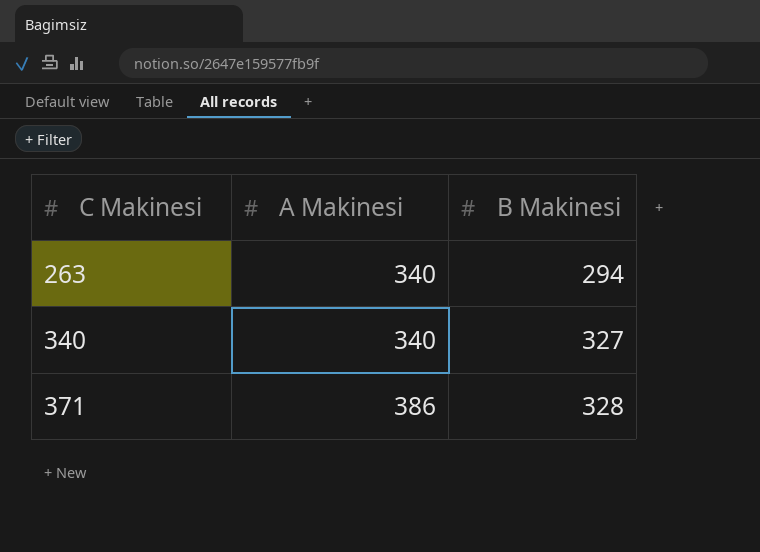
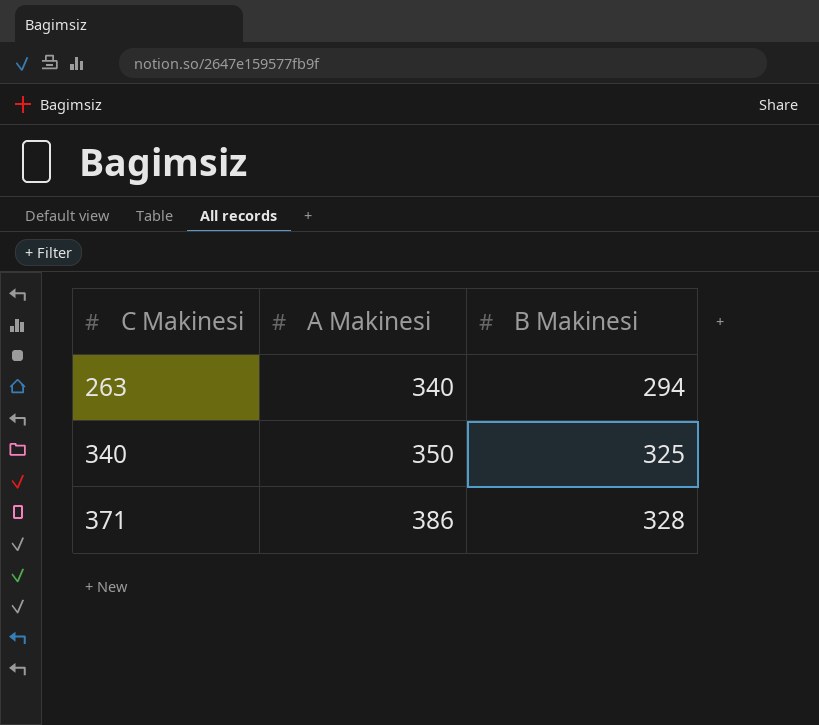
340 | A Makinesi: 340 -> 350
340 | B Makinesi: 327 -> 325

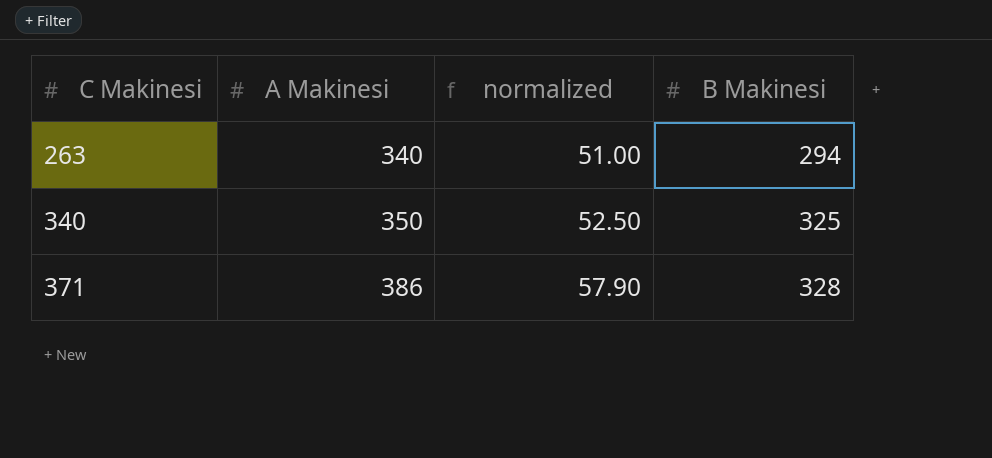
column normalized | formula: none -> [A Makinesi] * 0.15

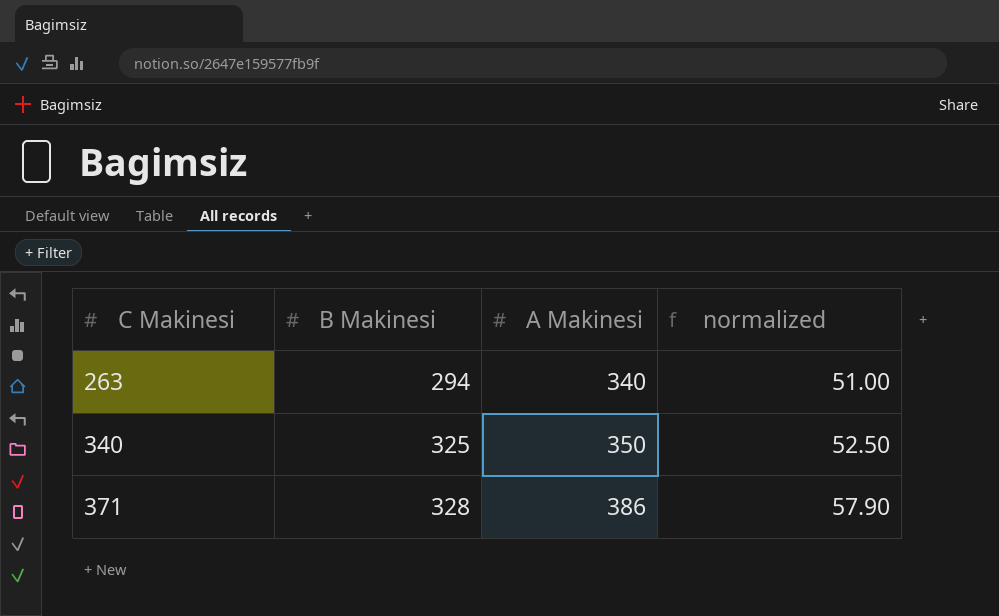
column B Makinesi | position: 4 -> 2

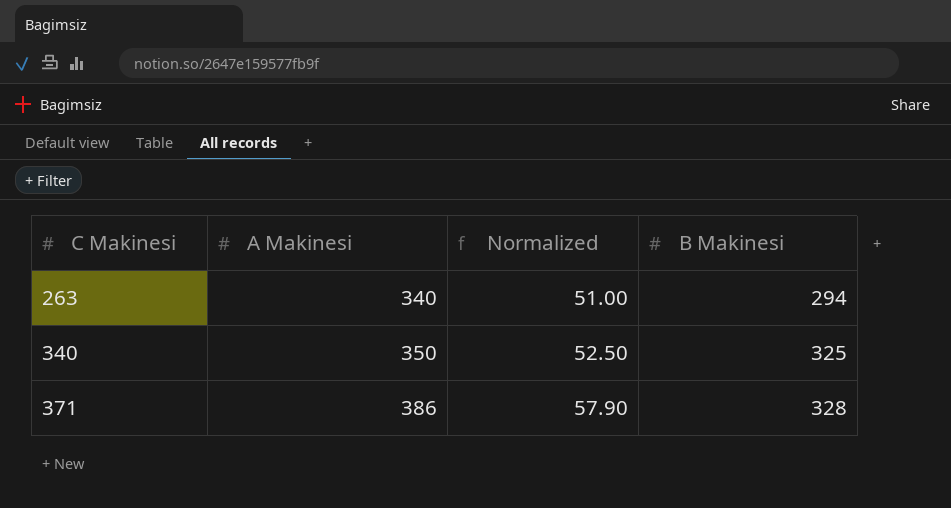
column name: normalized -> Normalized
column B Makinesi | position: 2 -> 4

